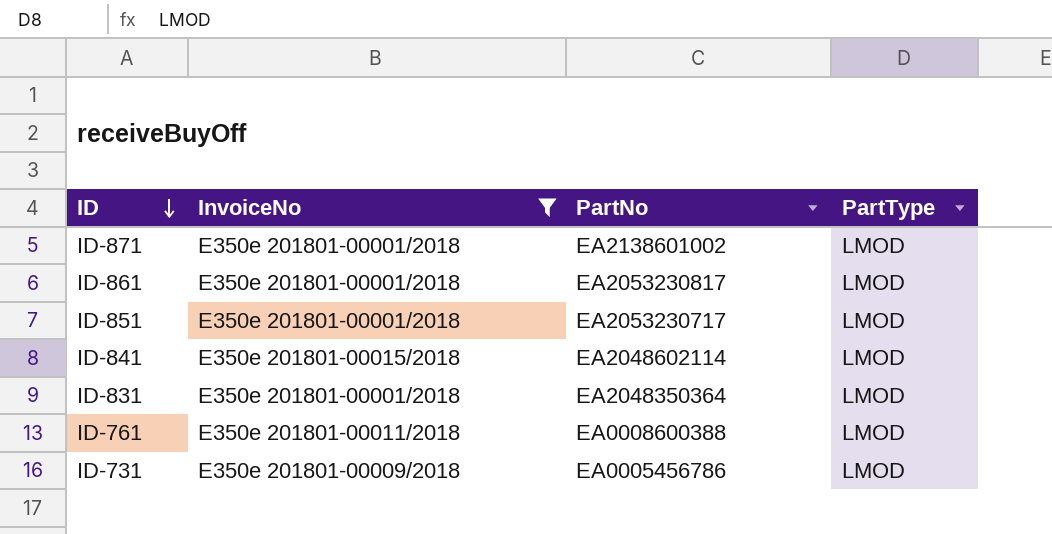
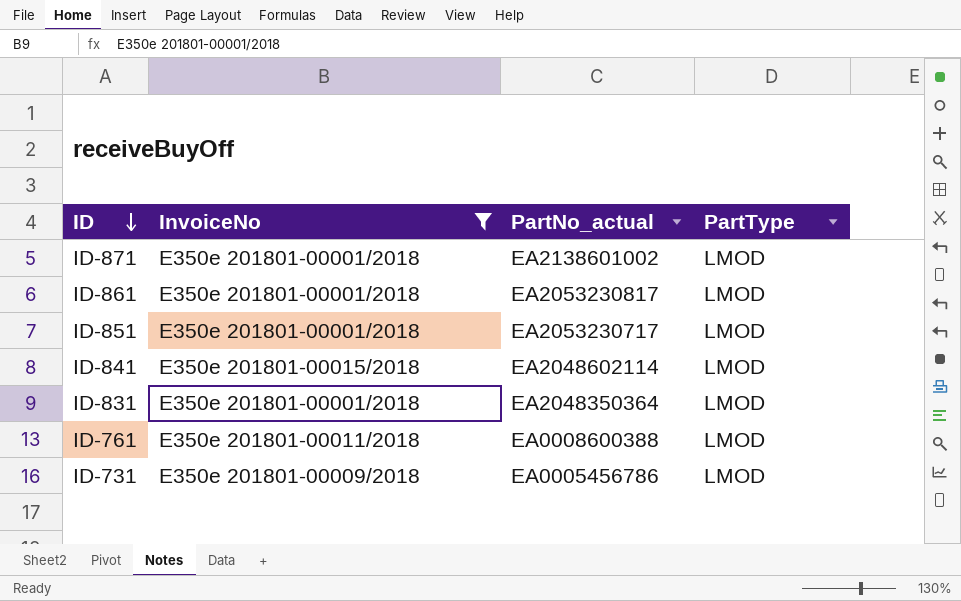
column name: PartNo -> PartNo_actual

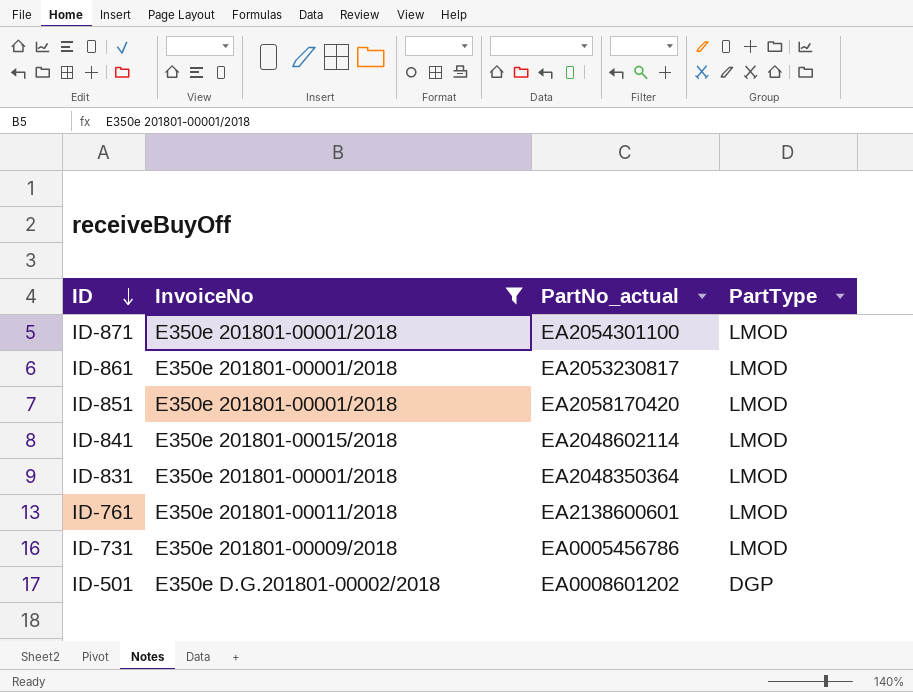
ID-871 | PartNo_actual: EA2138601002 -> EA2054301100
ID-851 | PartNo_actual: EA2053230717 -> EA2058170420
ID-761 | PartNo_actual: EA0008600388 -> EA2138600601
row ID-501: none -> E350e D.G.201801-00002/2018 | EA0008601202 | DGP

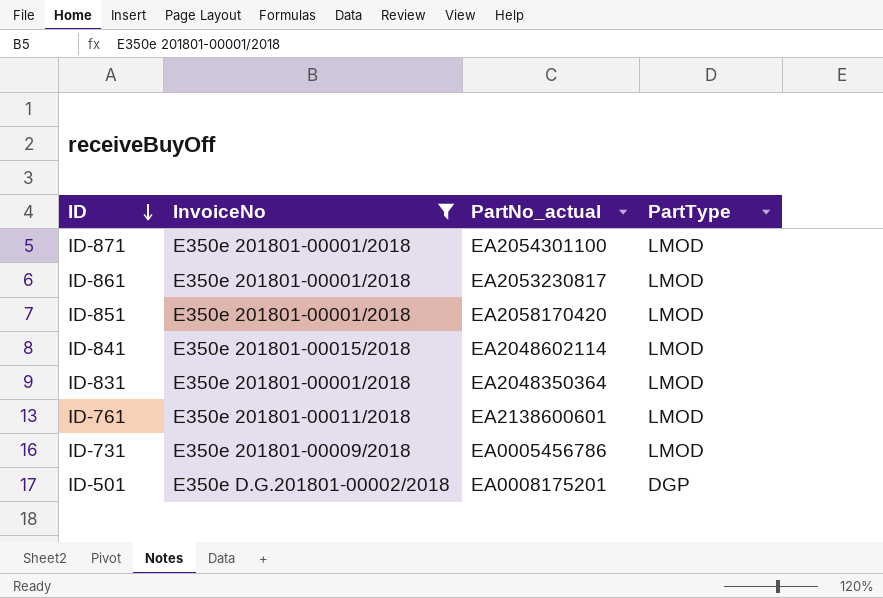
ID-501 | PartNo_actual: EA0008601202 -> EA0008175201

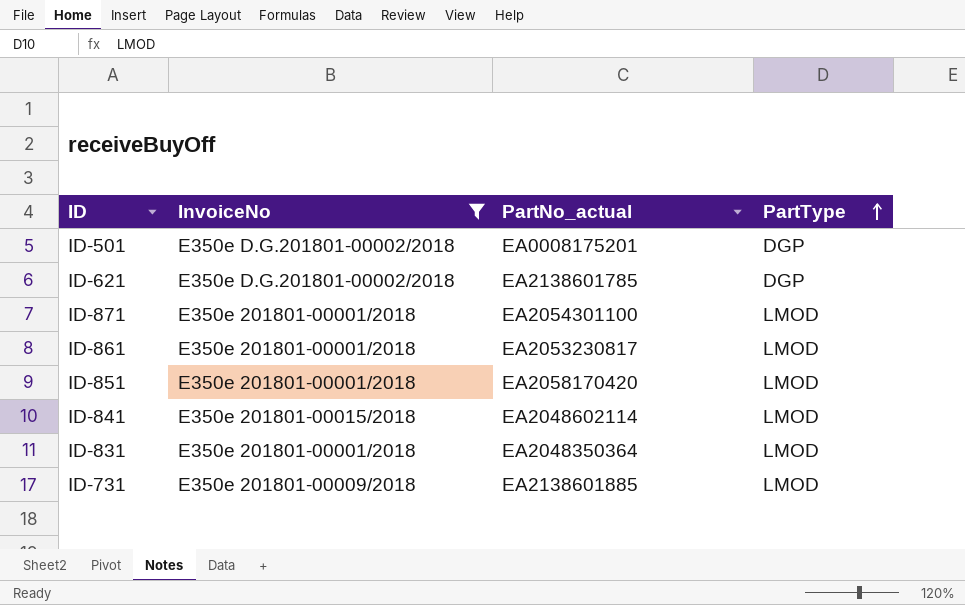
row order: ID descending -> PartType ascending
row ID-761: E350e 201801-00011/2018 | EA2138600601 | LMOD -> none
row ID-621: none -> E350e D.G.201801-00002/2018 | EA2138601785 | DGP
ID-731 | PartNo_actual: EA0005456786 -> EA2138601885

